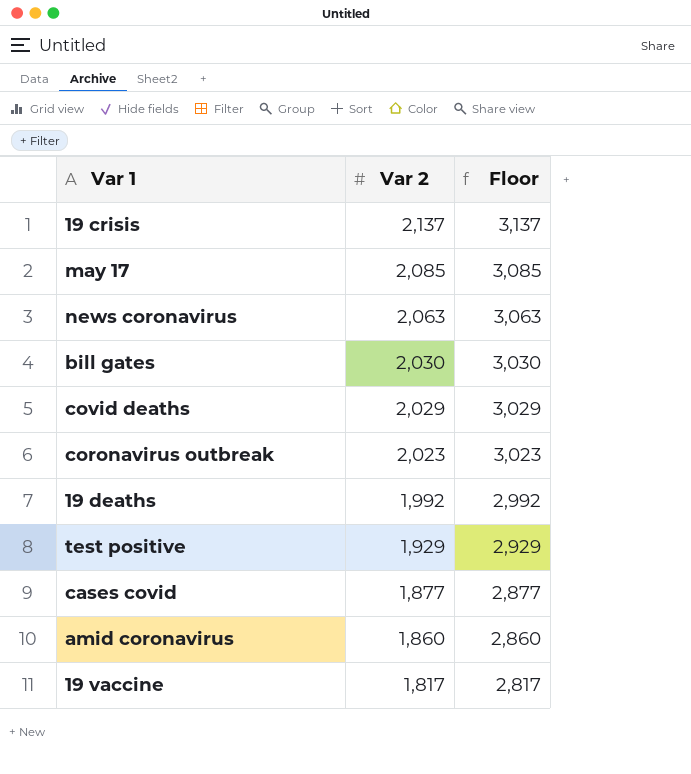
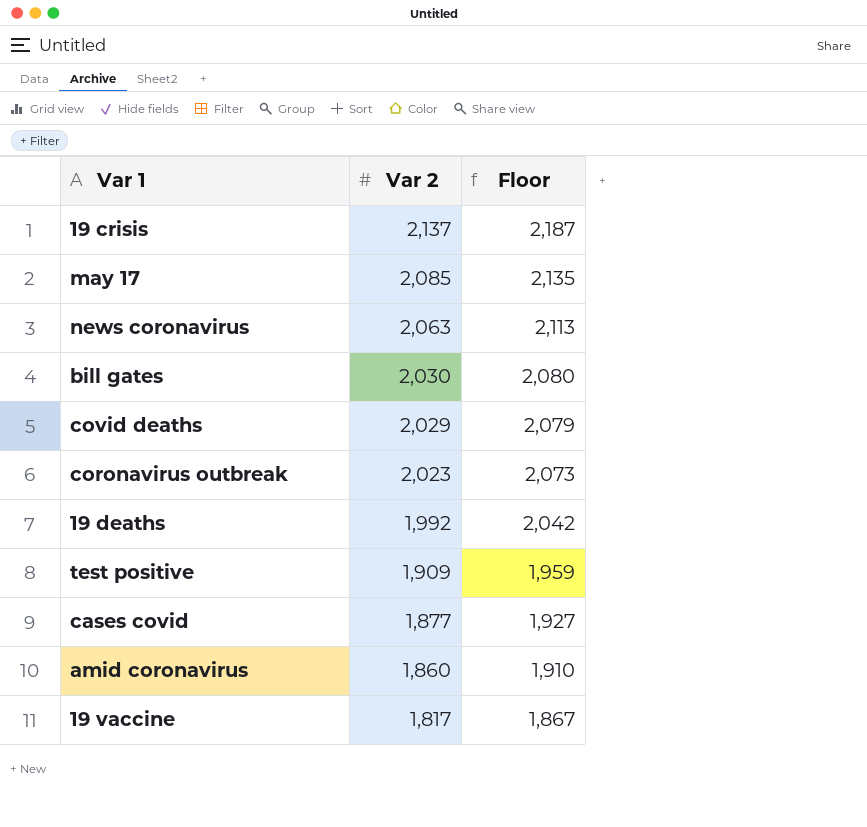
column Floor | formula: [Var 2] + 1000 -> [Var 2] + 50
test positive | Var 2: 1,929 -> 1,909

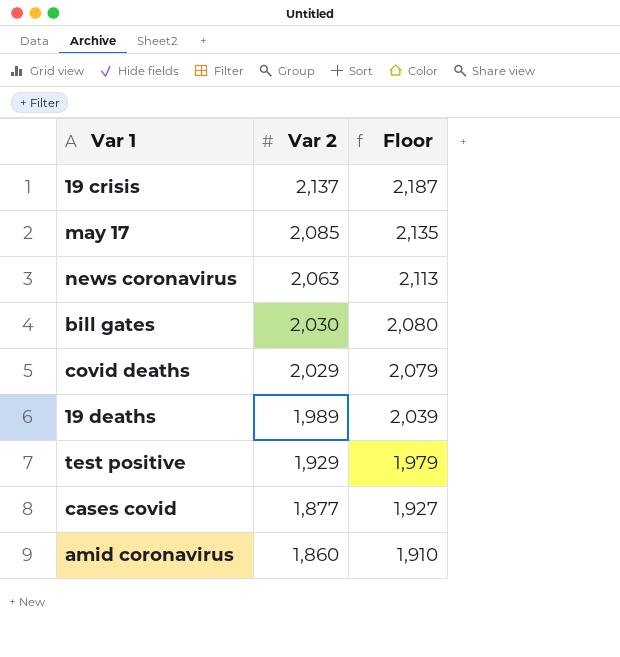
row coronavirus outbreak: 2,023 | 2,073 -> none
row 19 vaccine: 1,817 | 1,867 -> none
19 deaths | Var 2: 1,992 -> 1,989
19 deaths | Floor: 2,042 -> 2,039
test positive | Var 2: 1,909 -> 1,929
test positive | Floor: 1,959 -> 1,979

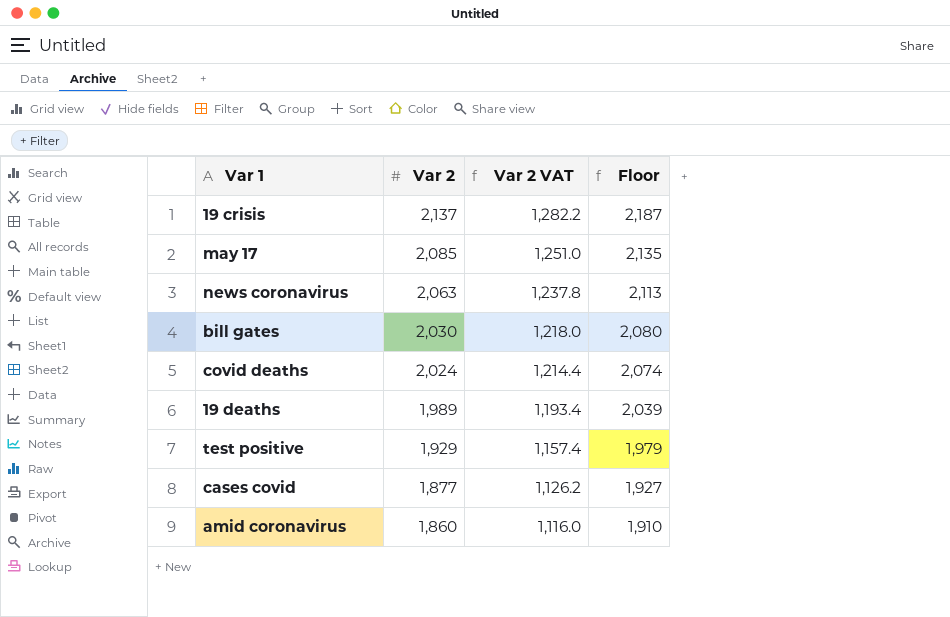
column Var 2 VAT | formula: none -> [Var 2] * 0.6
covid deaths | Var 2: 2,029 -> 2,024
covid deaths | Floor: 2,079 -> 2,074

